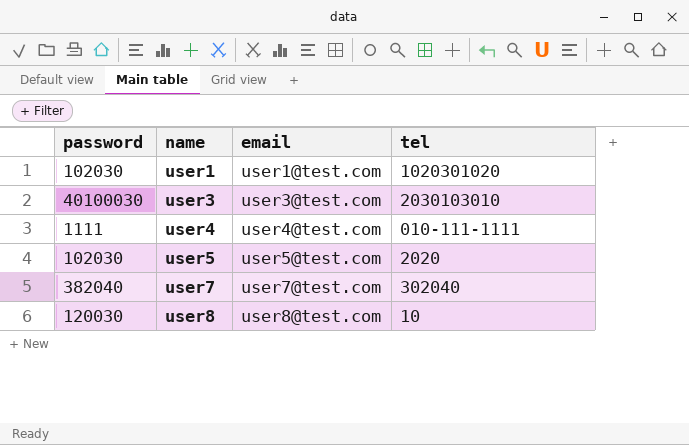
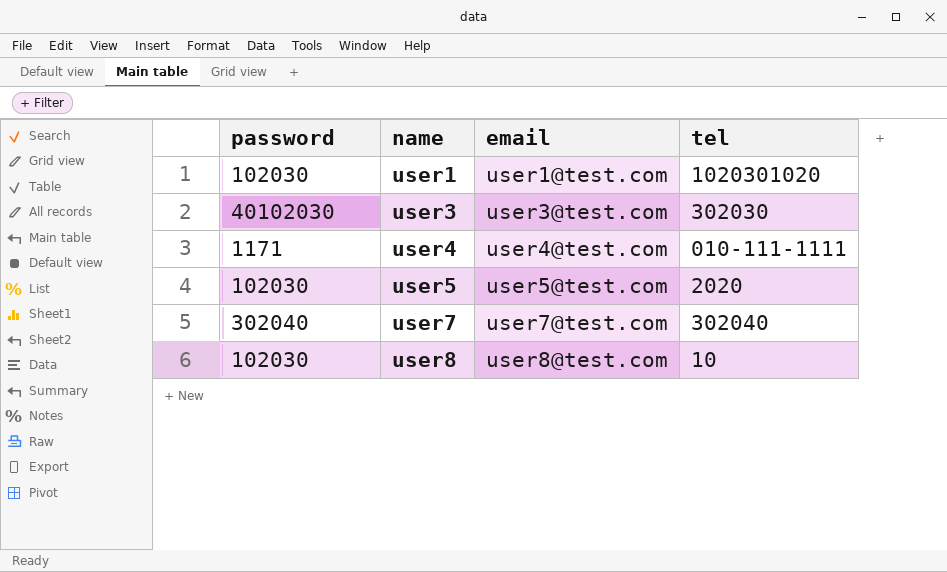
user3 | password: 40100030 -> 40102030
user3 | tel: 2030103010 -> 302030
user4 | password: 1111 -> 1171
user7 | password: 382040 -> 302040
user8 | password: 120030 -> 102030

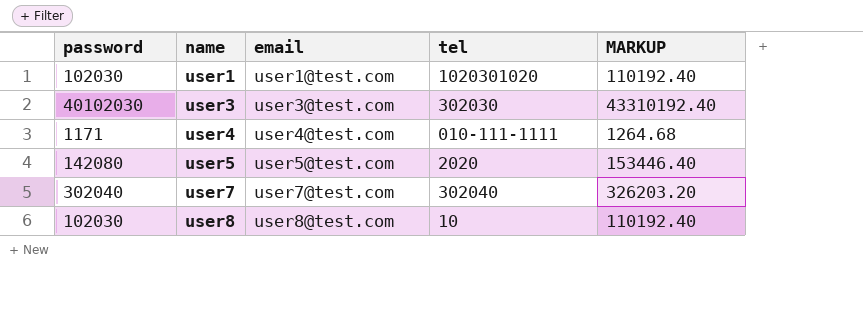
column MARKUP | formula: none -> [password] * 1.08
user5 | password: 102030 -> 142080

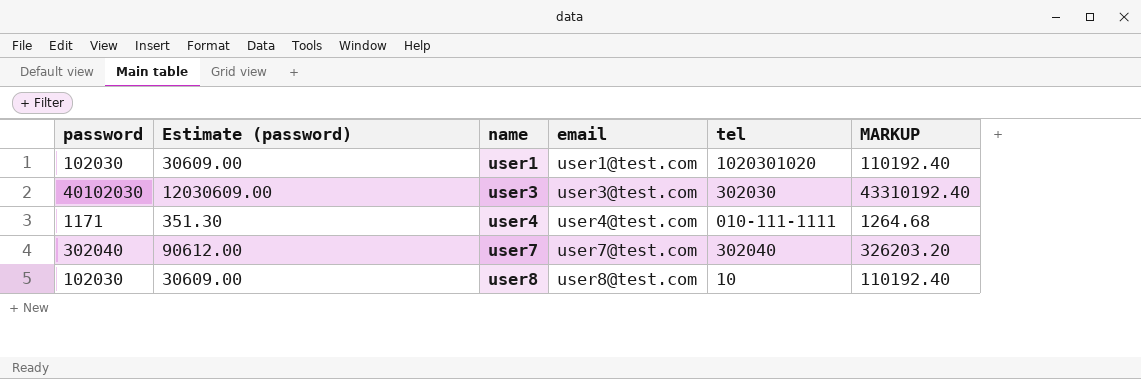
column Estimate (password) | formula: none -> [password] * 0.3
row user5: 142080 | user5@test.com | 2020 | 153446.40 -> none

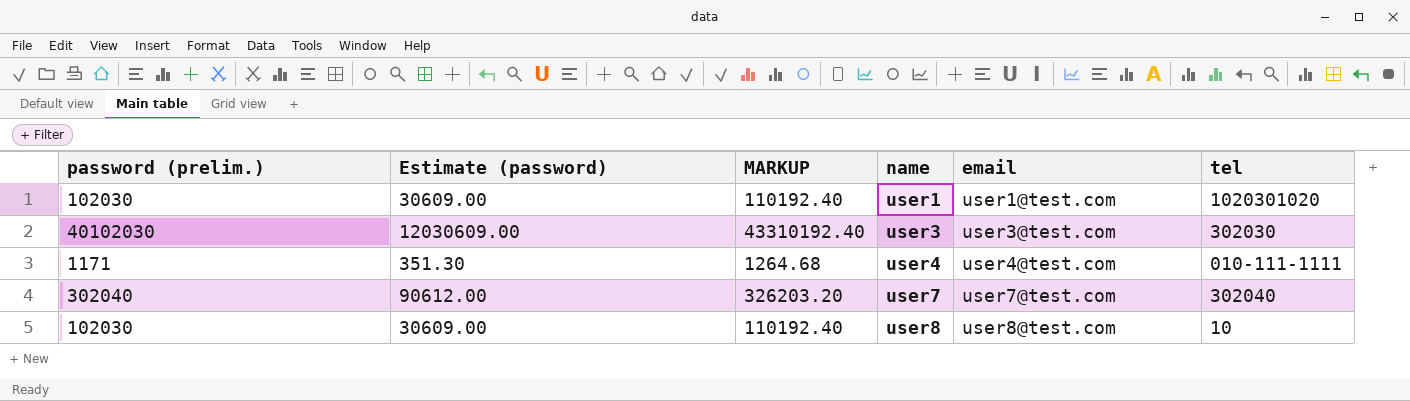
column name: password -> password (prelim.)
column MARKUP | position: 6 -> 3

